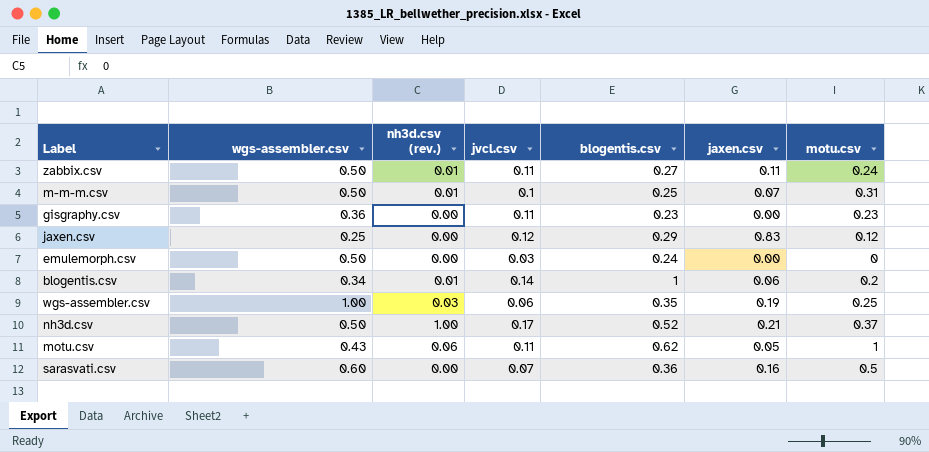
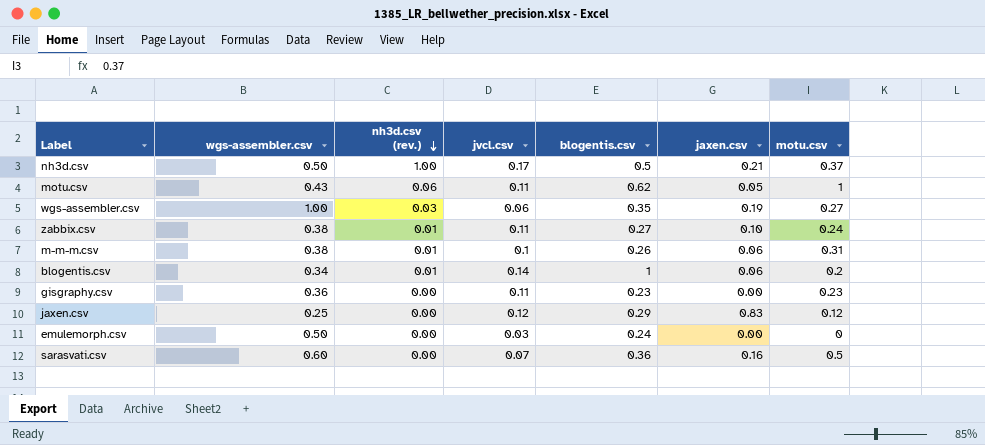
row order: none -> nh3d.csv (rev.) descending
nh3d.csv | blogentis.csv: 0.52 -> 0.5
wgs-assembler.csv | motu.csv: 0.25 -> 0.27
zabbix.csv | wgs-assembler.csv: 0.50 -> 0.38
zabbix.csv | jaxen.csv: 0.11 -> 0.10
m-m-m.csv | wgs-assembler.csv: 0.50 -> 0.38
m-m-m.csv | blogentis.csv: 0.25 -> 0.26
m-m-m.csv | jaxen.csv: 0.07 -> 0.06

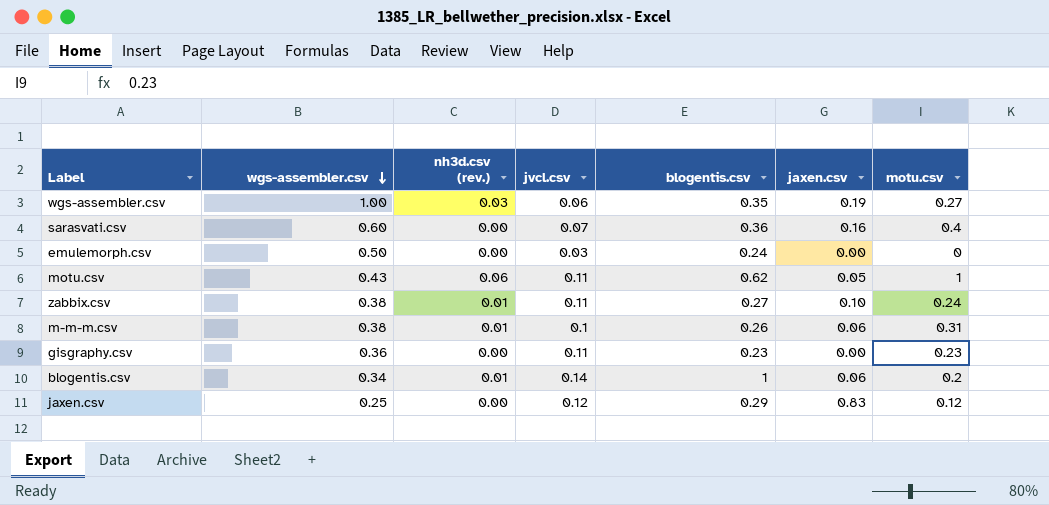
row order: nh3d.csv (rev.) descending -> wgs-assembler.csv descending
row nh3d.csv: 0.50 | 1.00 | 0.17 | 0.5 | 0.21 | 0.37 -> none
sarasvati.csv | motu.csv: 0.5 -> 0.4

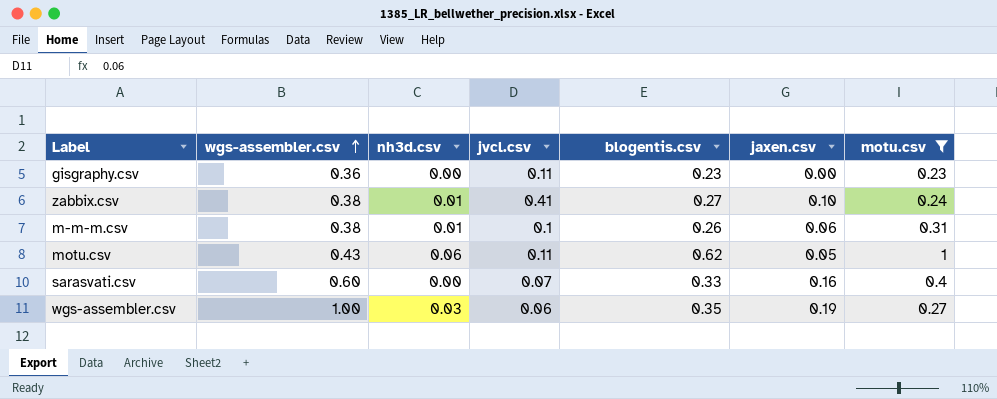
filter: none -> motu.csv >= 0.23
row order: wgs-assembler.csv descending -> wgs-assembler.csv ascending
column name: nh3d.csv (rev.) -> nh3d.csv
zabbix.csv | jvcl.csv: 0.11 -> 0.41
sarasvati.csv | blogentis.csv: 0.36 -> 0.33

